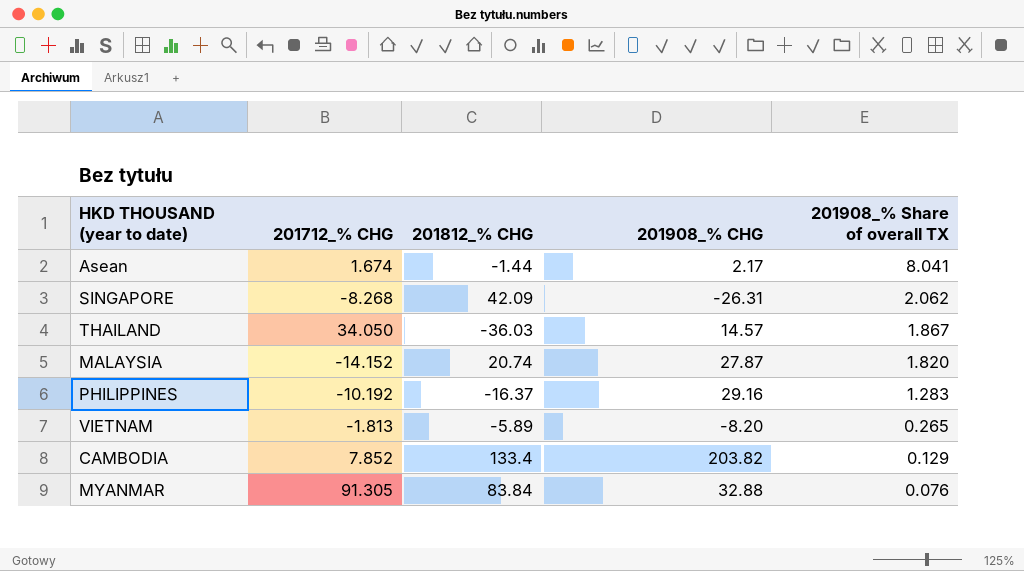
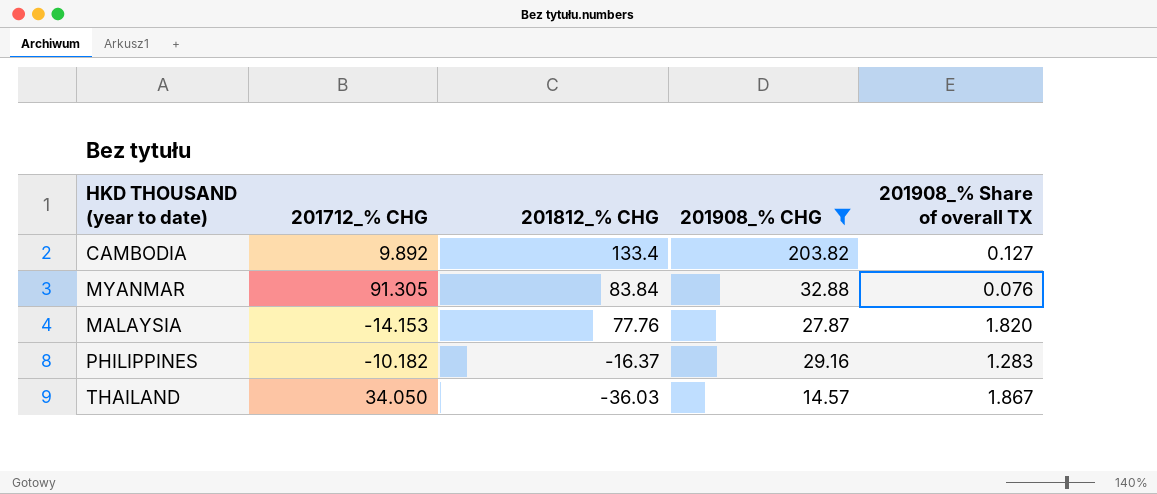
filter: none -> 201908_% CHG >= 14.57
row order: 201908_% Share of overall TX descending -> 201812_% CHG descending
CAMBODIA | 201712_% CHG: 7.852 -> 9.892
CAMBODIA | 201908_% Share of overall TX: 0.129 -> 0.127
MALAYSIA | 201712_% CHG: -14.152 -> -14.153
MALAYSIA | 201812_% CHG: 20.74 -> 77.76
PHILIPPINES | 201712_% CHG: -10.192 -> -10.182

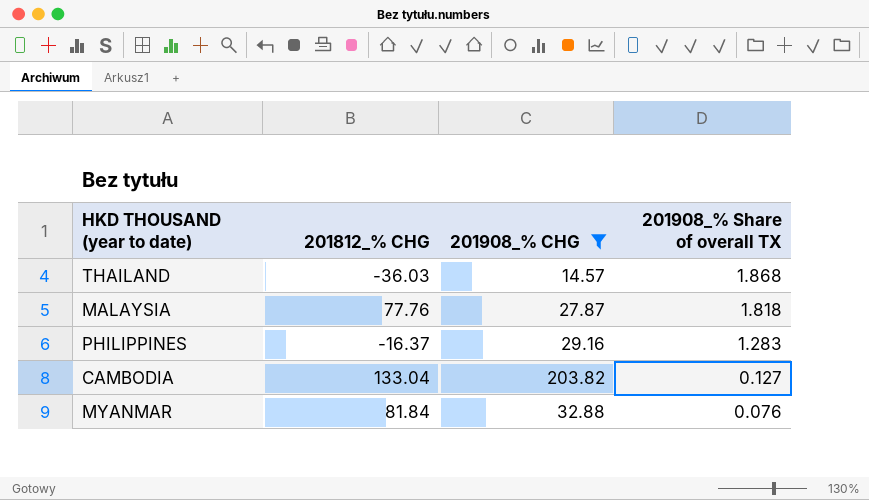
row order: 201812_% CHG descending -> 201908_% Share of overall TX descending
column 201712_% CHG | position: 2 -> none
THAILAND | 201908_% Share of overall TX: 1.867 -> 1.868
MALAYSIA | 201908_% Share of overall TX: 1.820 -> 1.818
CAMBODIA | 201812_% CHG: 133.4 -> 133.04
MYANMAR | 201812_% CHG: 83.84 -> 81.84

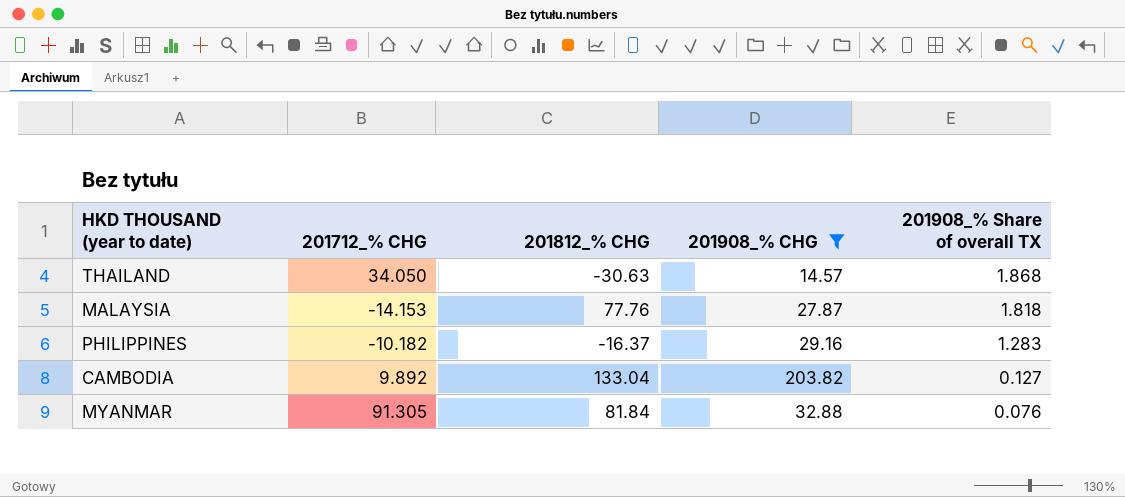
column 201712_% CHG | position: none -> 2
THAILAND | 201812_% CHG: -36.03 -> -30.63

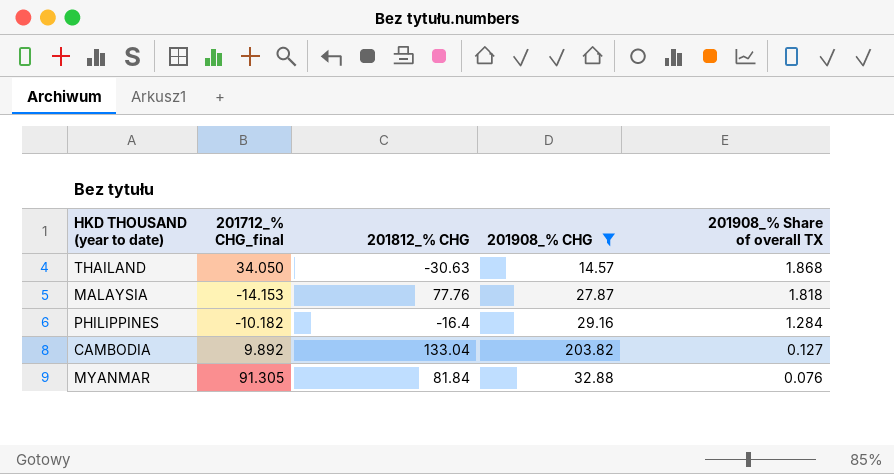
column name: 201712_% CHG -> 201712_% CHG_final
PHILIPPINES | 201812_% CHG: -16.37 -> -16.4
PHILIPPINES | 201908_% Share of overall TX: 1.283 -> 1.284

